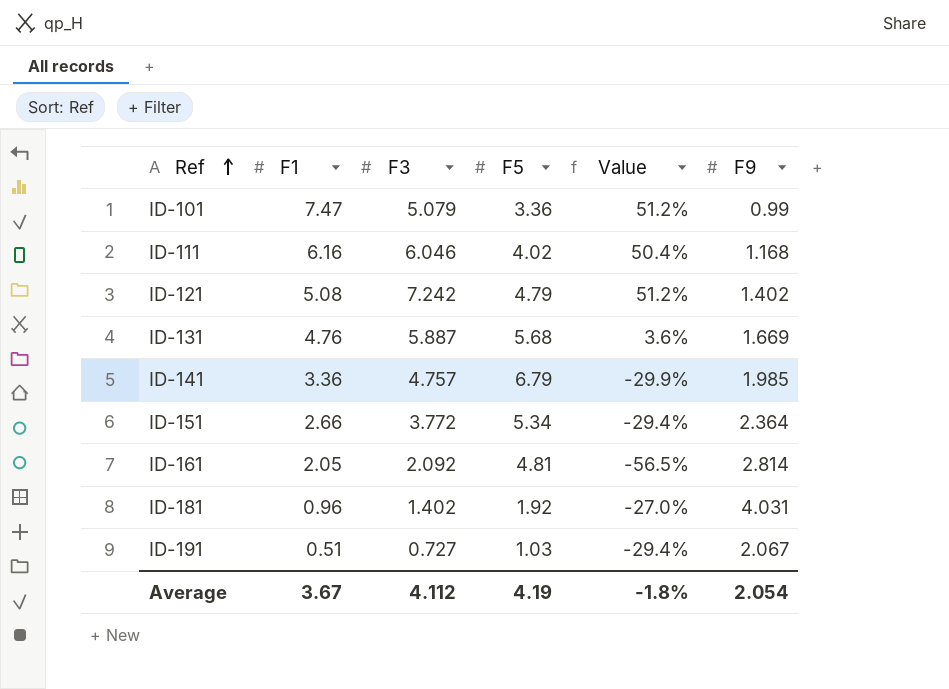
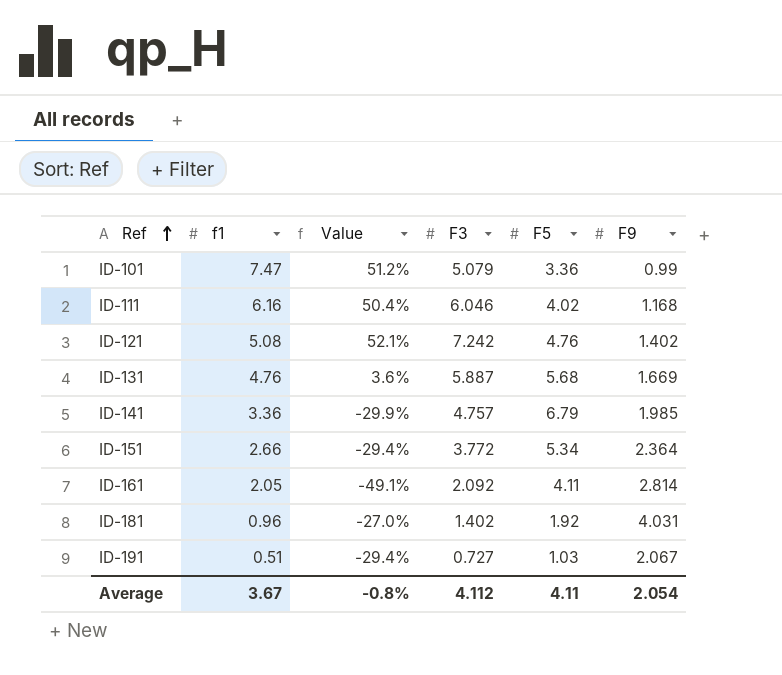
column name: F1 -> f1
column Value | position: 5 -> 3
ID-121 | Value: 51.2% -> 52.1%
ID-121 | F5: 4.79 -> 4.76
ID-161 | Value: -56.5% -> -49.1%
ID-161 | F5: 4.81 -> 4.11
Average | Value: -1.8% -> -0.8%
Average | F5: 4.19 -> 4.11

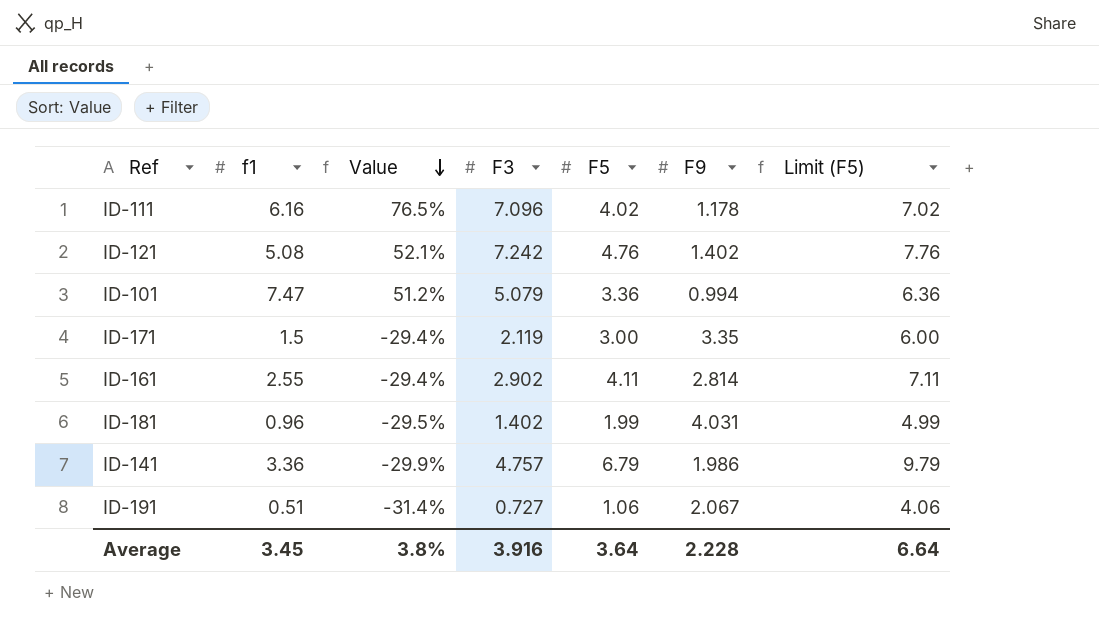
row order: Ref ascending -> Value descending
column Limit (F5) | formula: none -> [F5] + 3
row ID-131: 4.76 | 3.6% | 5.887 | 5.68 | 1.669 -> none
row ID-151: 2.66 | -29.4% | 3.772 | 5.34 | 2.364 -> none
ID-111 | Value: 50.4% -> 76.5%
ID-111 | F3: 6.046 -> 7.096
ID-111 | F9: 1.168 -> 1.178
ID-101 | F9: 0.99 -> 0.994
row ID-171: none -> 1.5 | -29.4% | 2.119 | 3.00 | 3.35 | 6.00
ID-161 | f1: 2.05 -> 2.55
ID-161 | Value: -49.1% -> -29.4%
ID-161 | F3: 2.092 -> 2.902
ID-181 | Value: -27.0% -> -29.5%
ID-181 | F5: 1.92 -> 1.99
ID-141 | F9: 1.985 -> 1.986
ID-191 | Value: -29.4% -> -31.4%
ID-191 | F5: 1.03 -> 1.06
Average | f1: 3.67 -> 3.45
Average | Value: -0.8% -> 3.8%
Average | F3: 4.112 -> 3.916
Average | F5: 4.11 -> 3.64
Average | F9: 2.054 -> 2.228

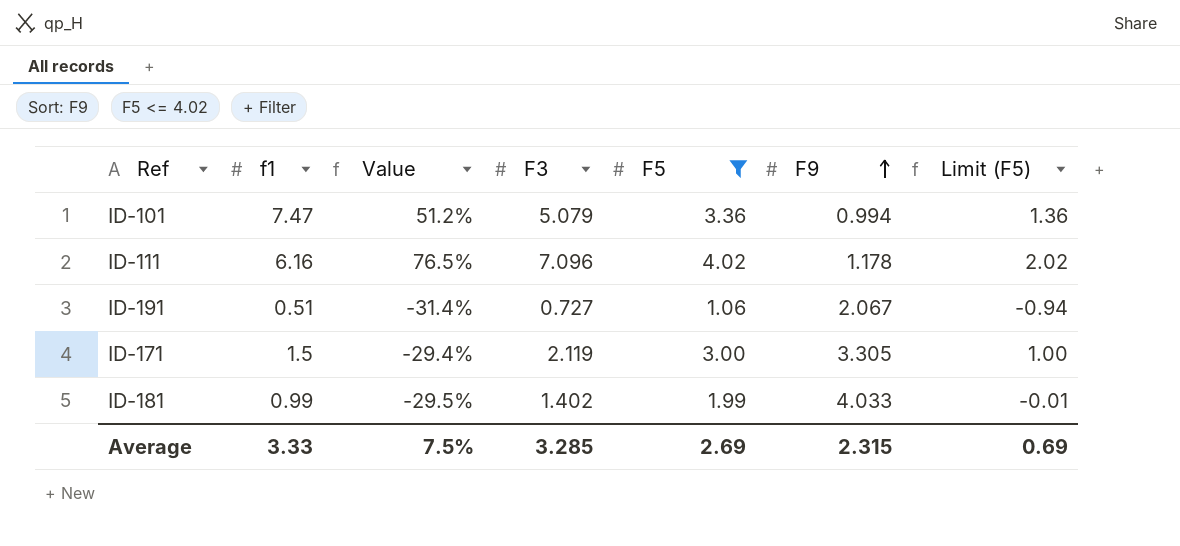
filter: none -> F5 <= 4.02
row order: Value descending -> F9 ascending
column Limit (F5) | formula: [F5] + 3 -> [F5] - 2
ID-171 | F9: 3.35 -> 3.305
ID-181 | f1: 0.96 -> 0.99
ID-181 | F9: 4.031 -> 4.033
Average | f1: 3.45 -> 3.33
Average | Value: 3.8% -> 7.5%
Average | F3: 3.916 -> 3.285
Average | F5: 3.64 -> 2.69
Average | F9: 2.228 -> 2.315
Average | Limit (F5): 6.64 -> 0.69

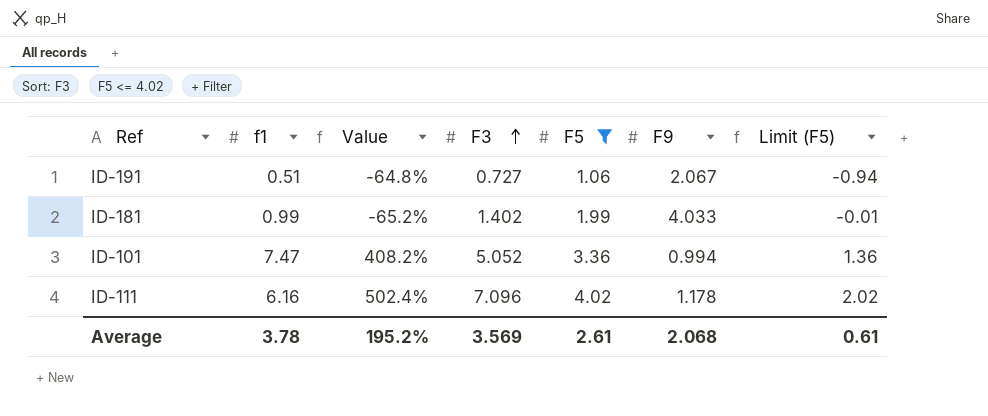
row order: F9 ascending -> F3 ascending
column Value | formula: ([F3] - [F5]) / [F5] -> ([F3] - [F9]) / [F9]
row ID-171: 1.5 | -29.4% | 2.119 | 3.00 | 3.305 | 1.00 -> none
ID-101 | F3: 5.079 -> 5.052
Average | f1: 3.33 -> 3.78
Average | Value: 7.5% -> 195.2%
Average | F3: 3.285 -> 3.569
Average | F5: 2.69 -> 2.61
Average | F9: 2.315 -> 2.068
Average | Limit (F5): 0.69 -> 0.61

